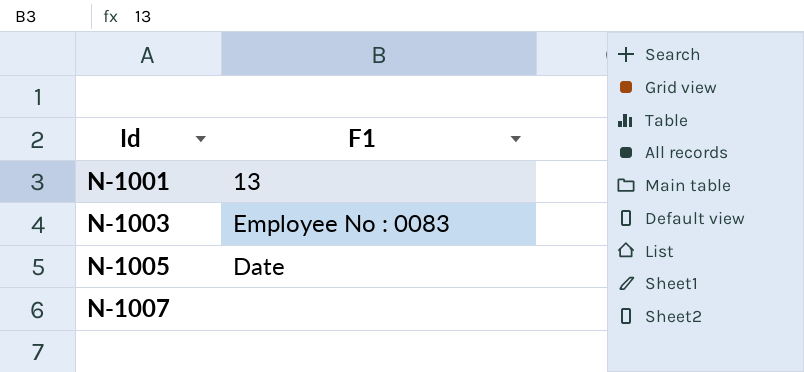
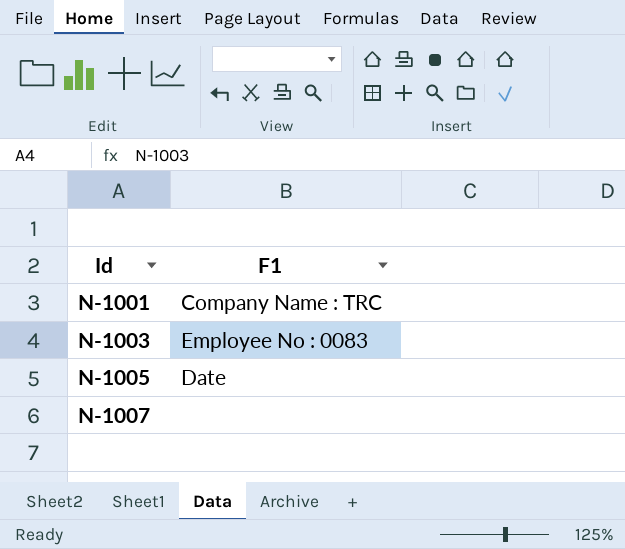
N-1001 | F1: 13 -> Company Name : TRC

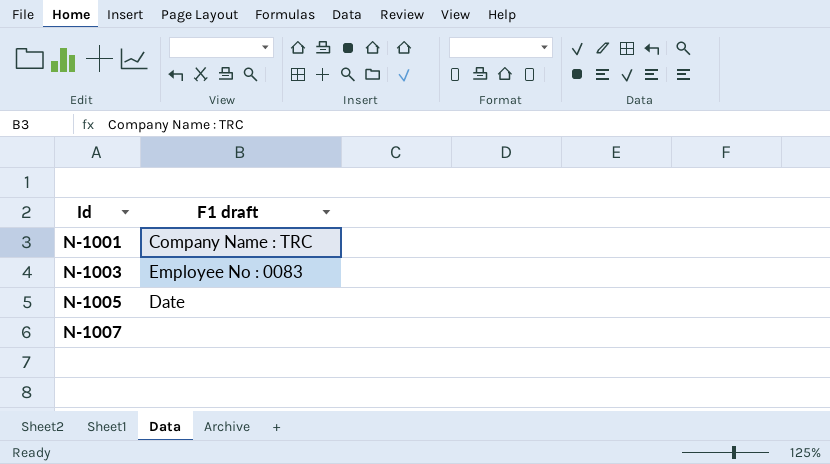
column name: F1 -> F1 draft

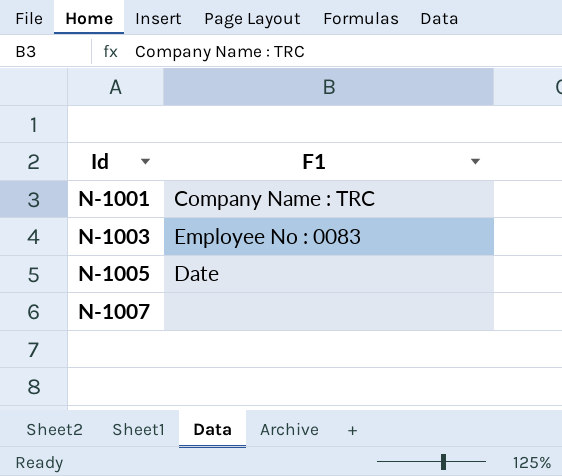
column name: F1 draft -> F1

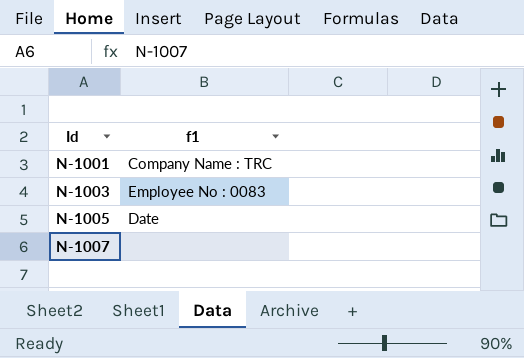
column name: F1 -> f1

